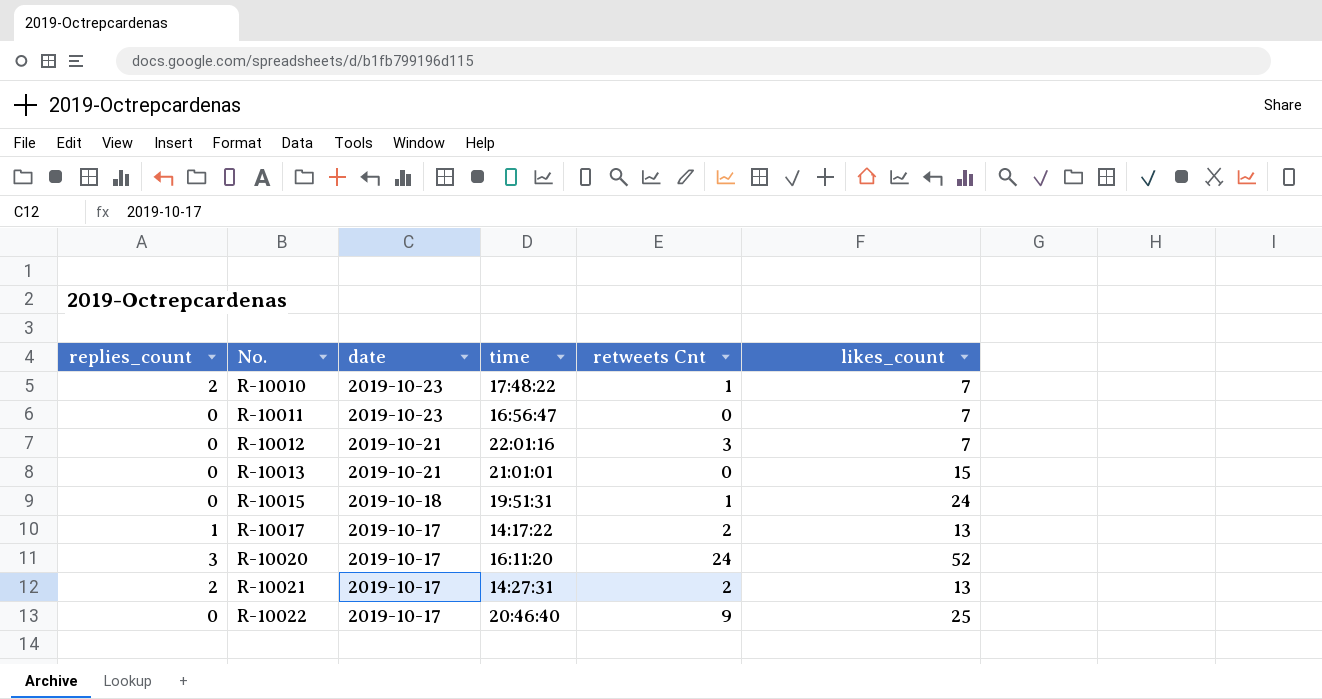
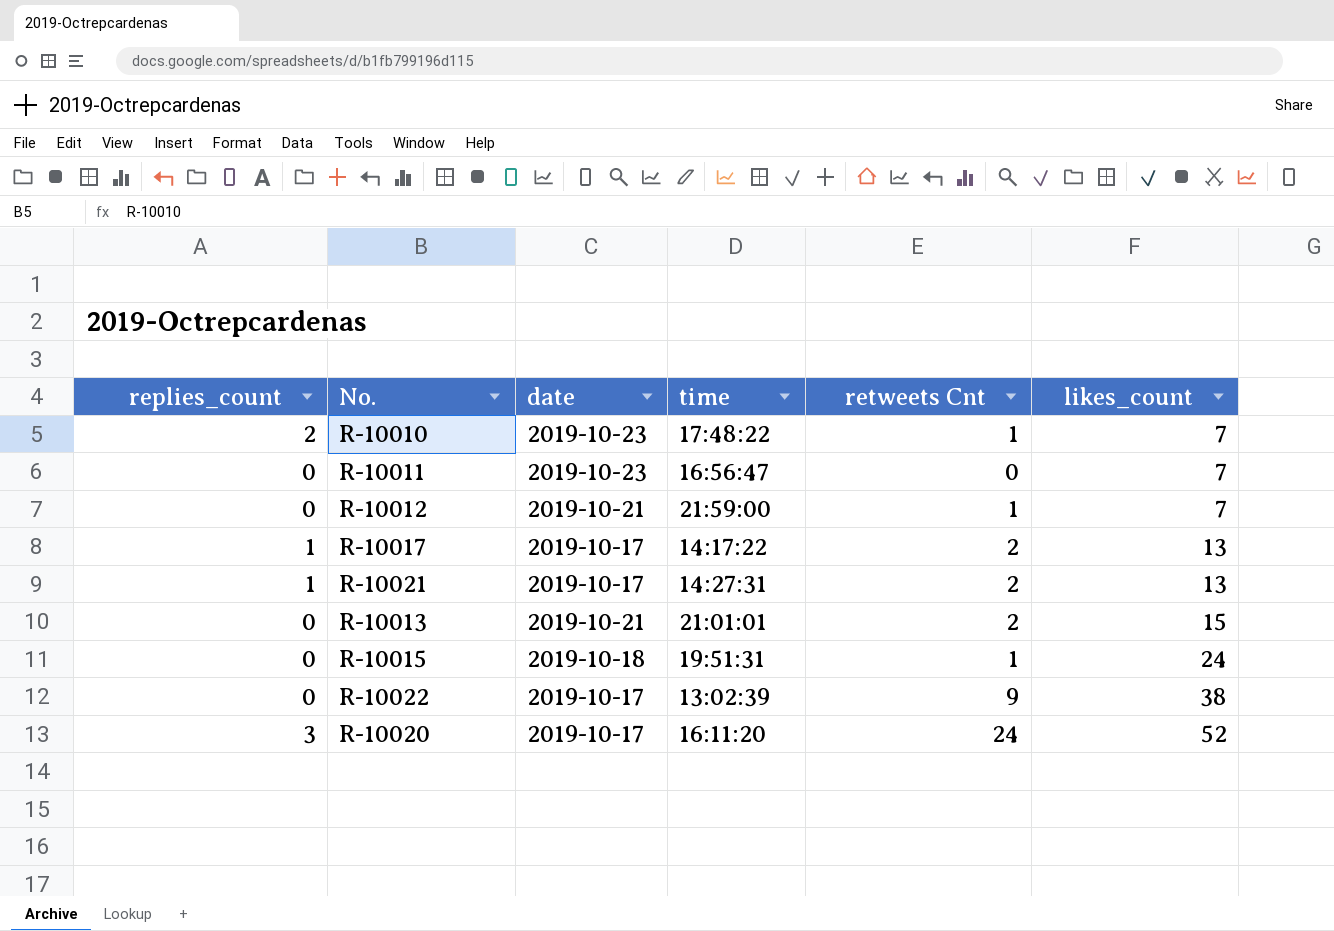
row order: No. ascending -> likes_count ascending
R-10012 | time: 22:01:16 -> 21:59:00
R-10012 | retweets Cnt: 3 -> 1
R-10021 | replies_count: 2 -> 1
R-10013 | retweets Cnt: 0 -> 2
R-10022 | time: 20:46:40 -> 13:02:39
R-10022 | likes_count: 25 -> 38

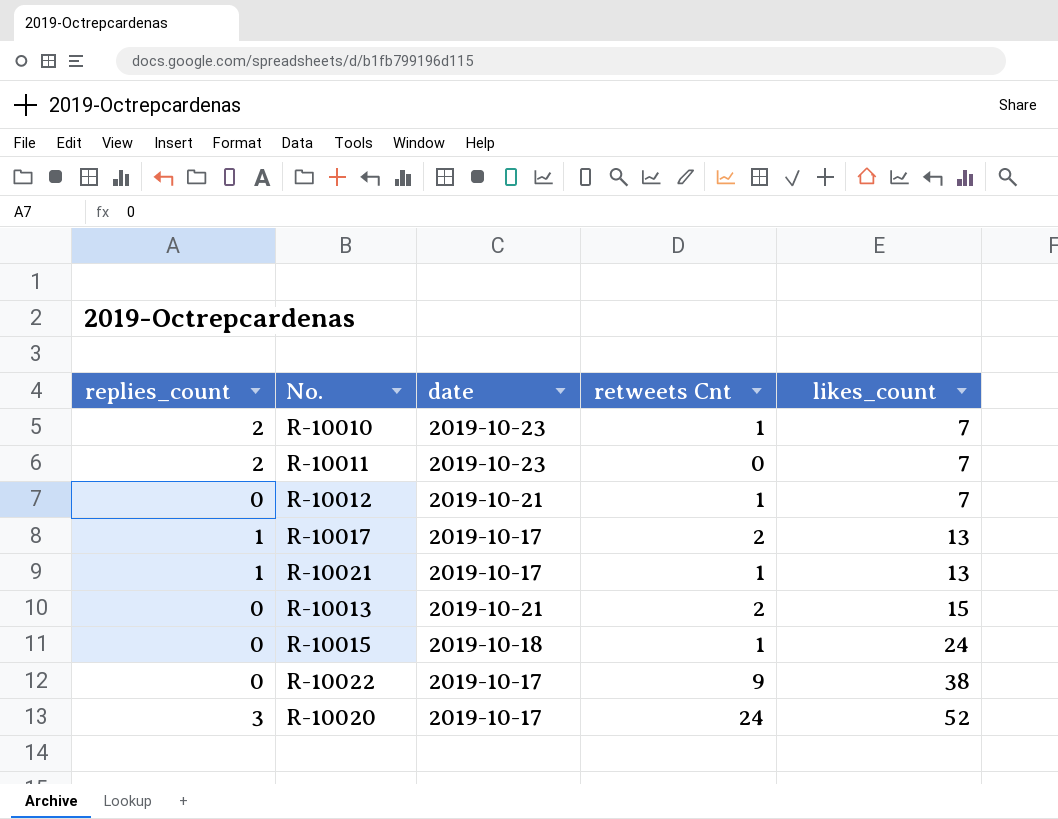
column time | position: 4 -> none
R-10011 | replies_count: 0 -> 2
R-10021 | retweets Cnt: 2 -> 1

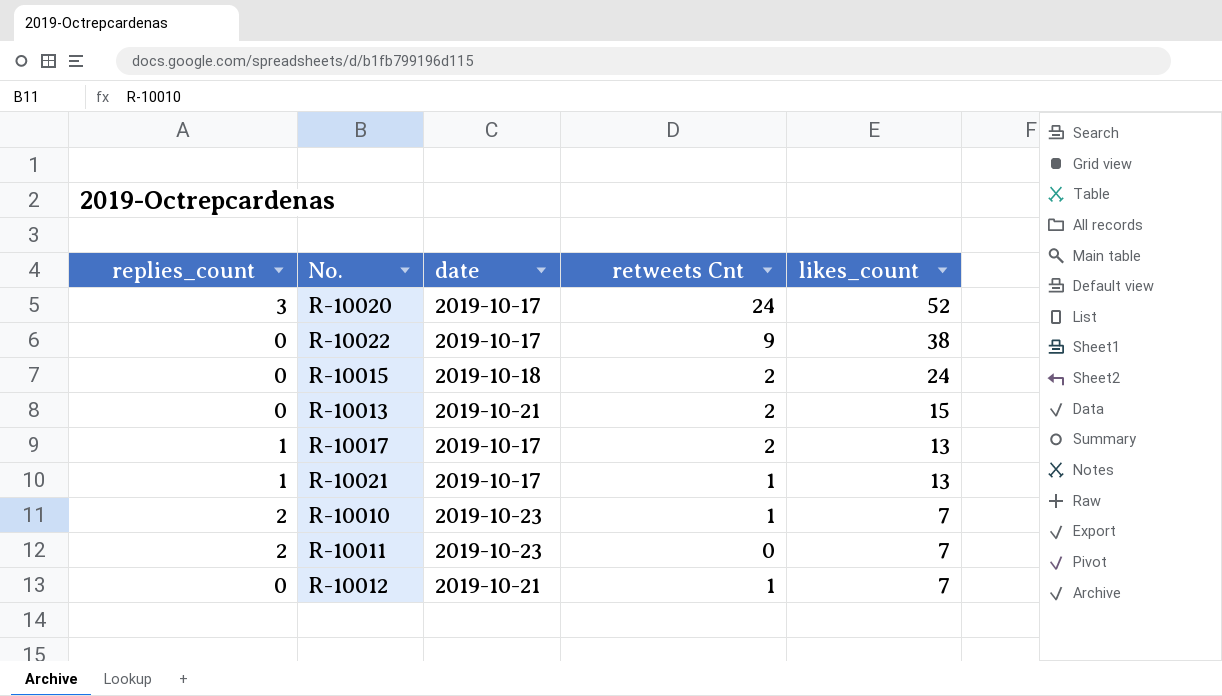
row order: likes_count ascending -> likes_count descending
R-10015 | retweets Cnt: 1 -> 2

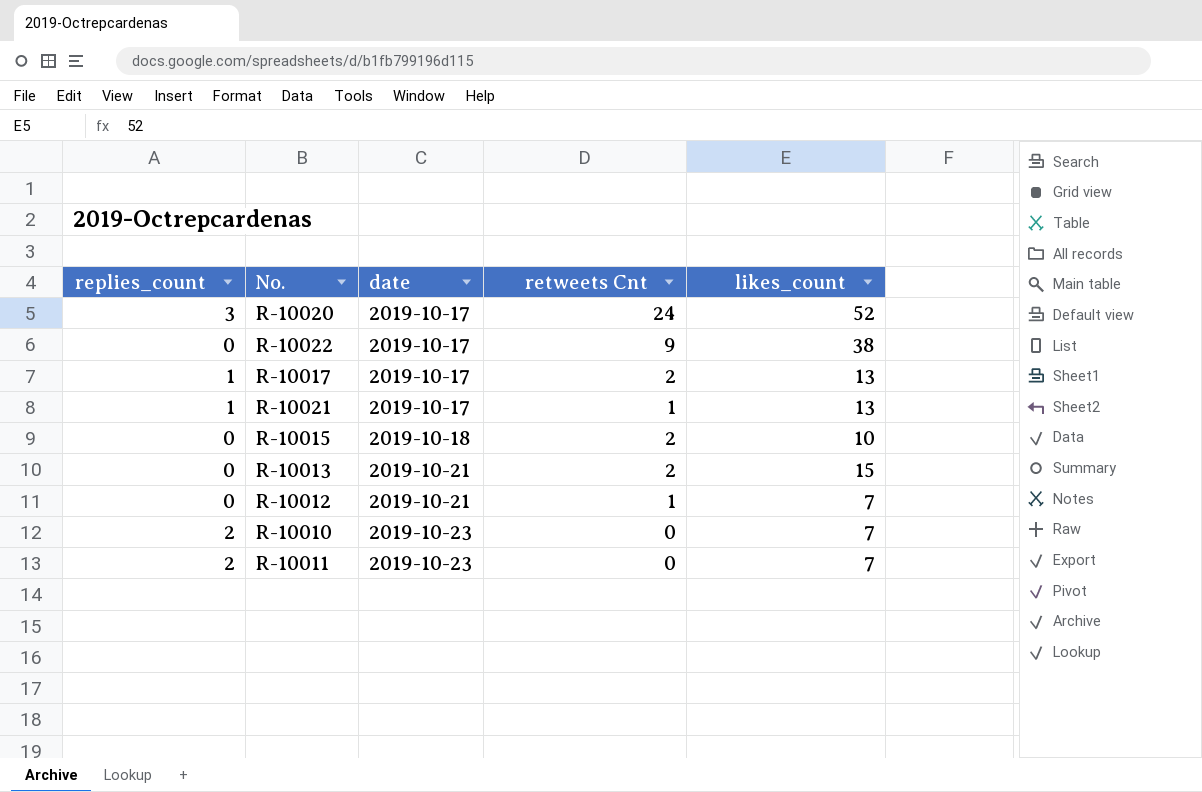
row order: likes_count descending -> date ascending
R-10015 | likes_count: 24 -> 10
R-10010 | retweets Cnt: 1 -> 0

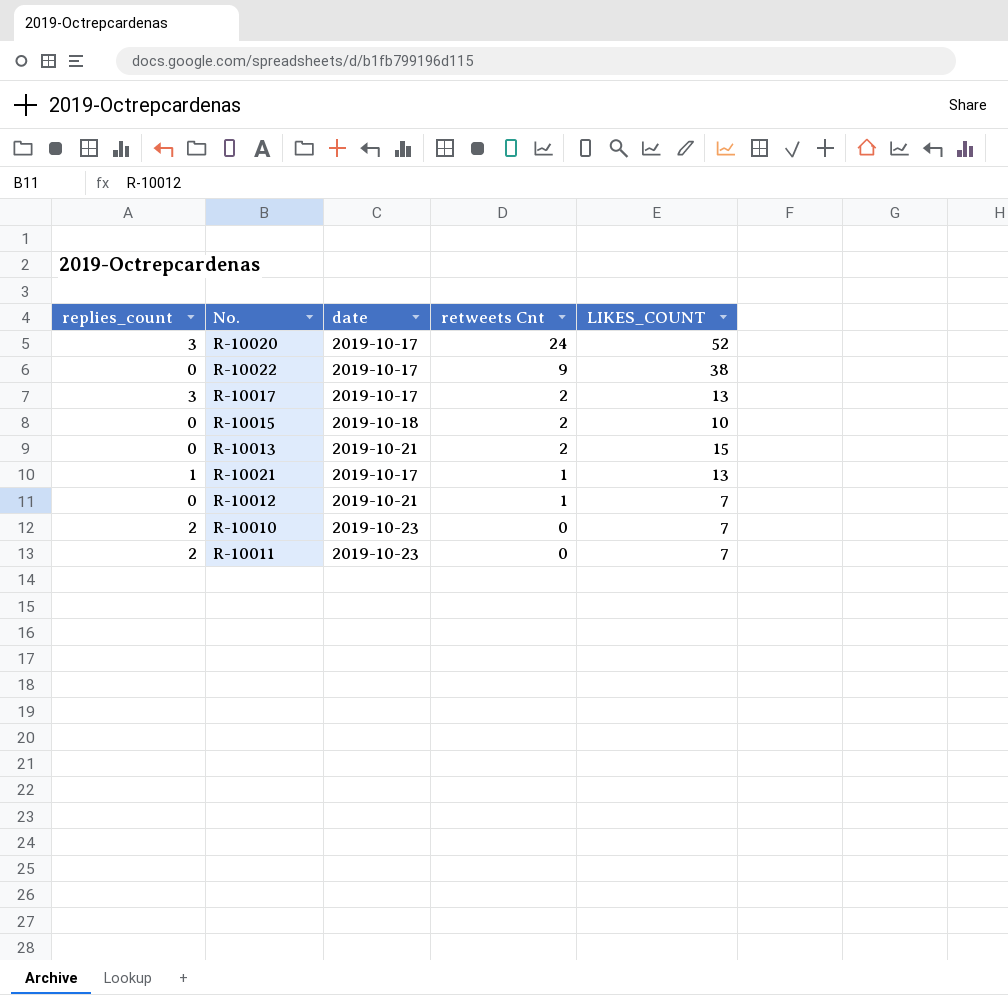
row order: date ascending -> retweets Cnt descending
column name: likes_count -> LIKES_COUNT
R-10017 | replies_count: 1 -> 3

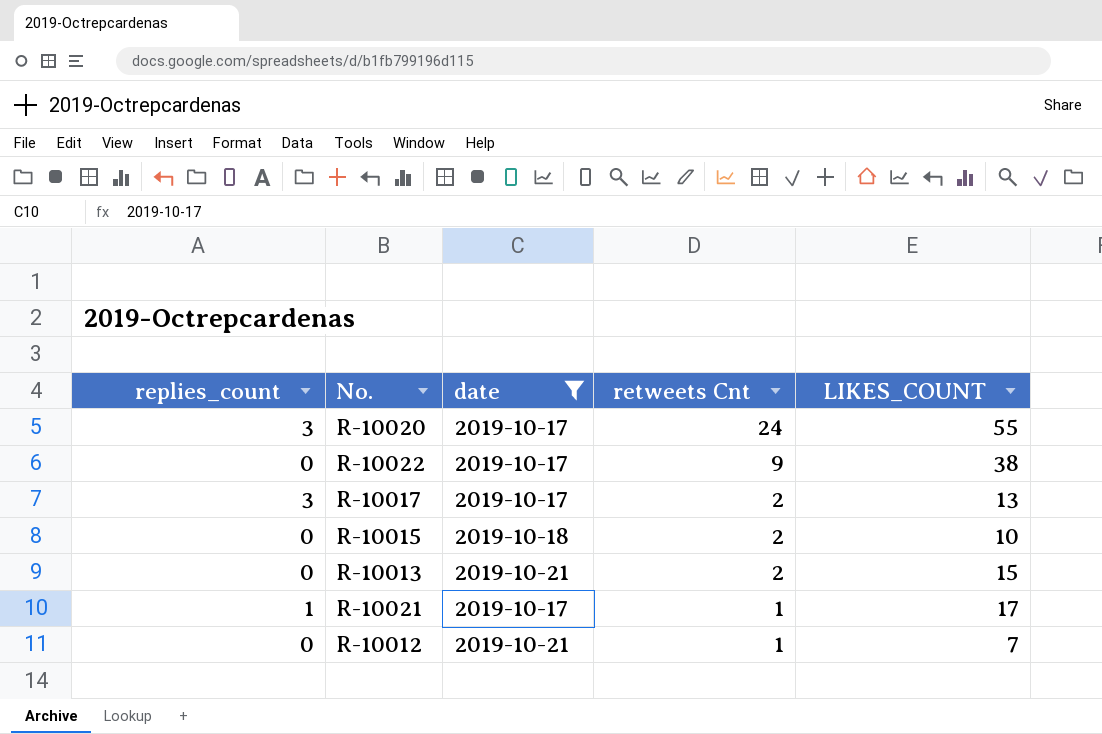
filter: none -> date != 2019-10-23
R-10020 | LIKES_COUNT: 52 -> 55
R-10021 | LIKES_COUNT: 13 -> 17

